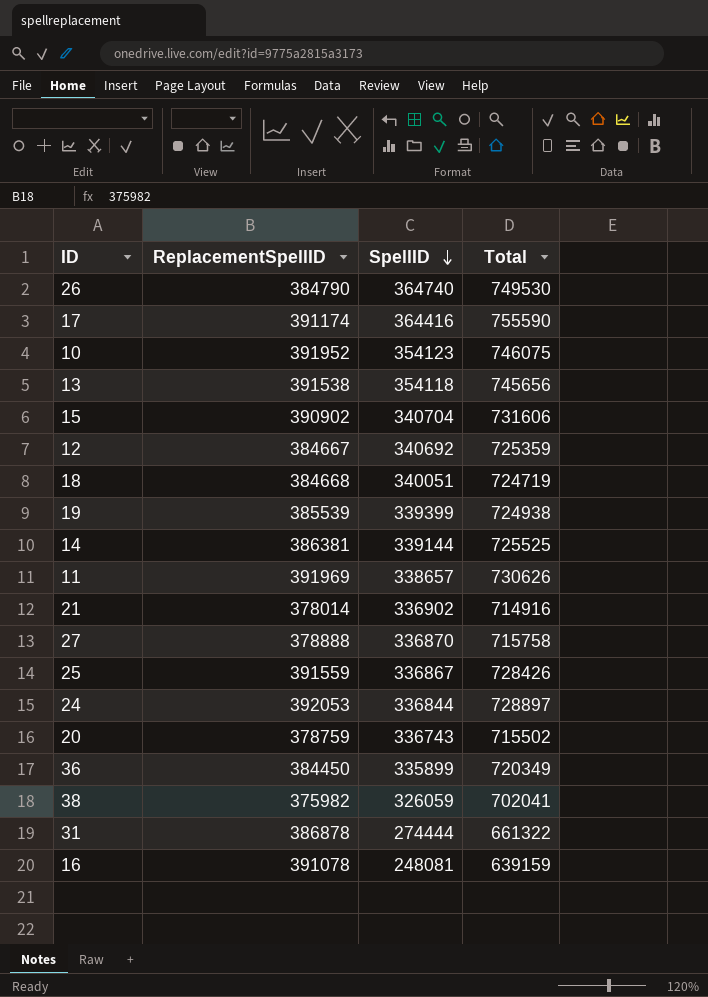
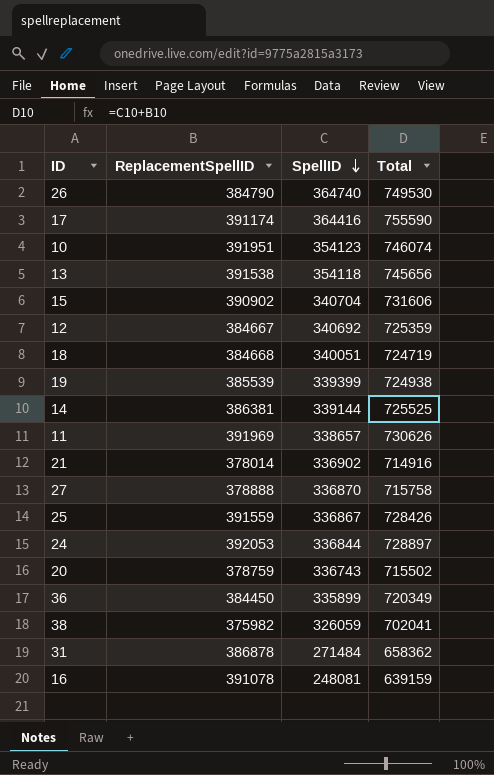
10 | ReplacementSpellID: 391952 -> 391951
10 | Total: 746075 -> 746074
31 | SpellID: 274444 -> 271484
31 | Total: 661322 -> 658362

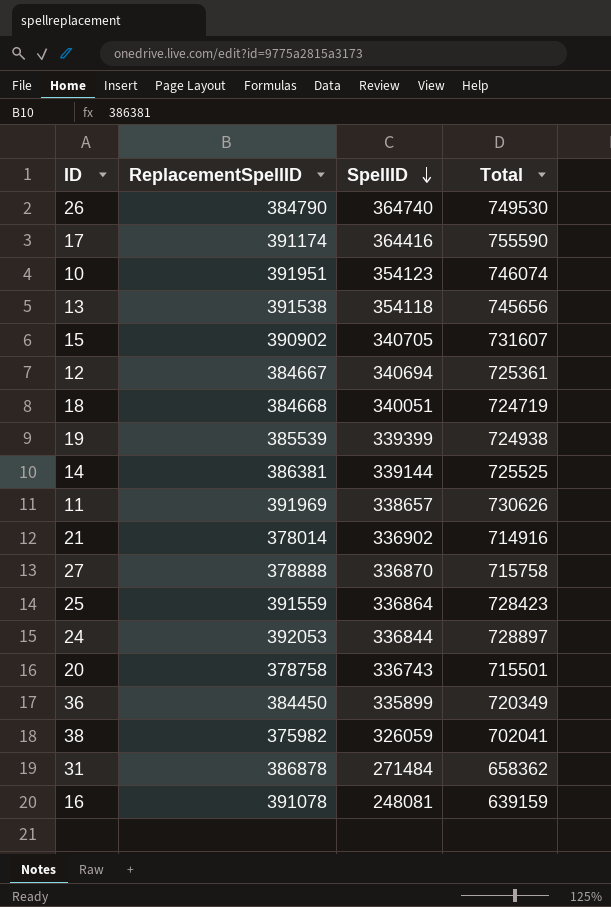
15 | SpellID: 340704 -> 340705
15 | Total: 731606 -> 731607
12 | SpellID: 340692 -> 340694
12 | Total: 725359 -> 725361
25 | SpellID: 336867 -> 336864
25 | Total: 728426 -> 728423
20 | ReplacementSpellID: 378759 -> 378758
20 | Total: 715502 -> 715501

